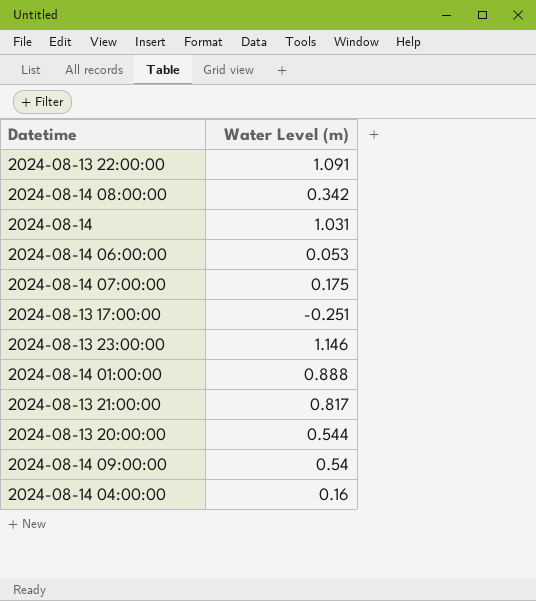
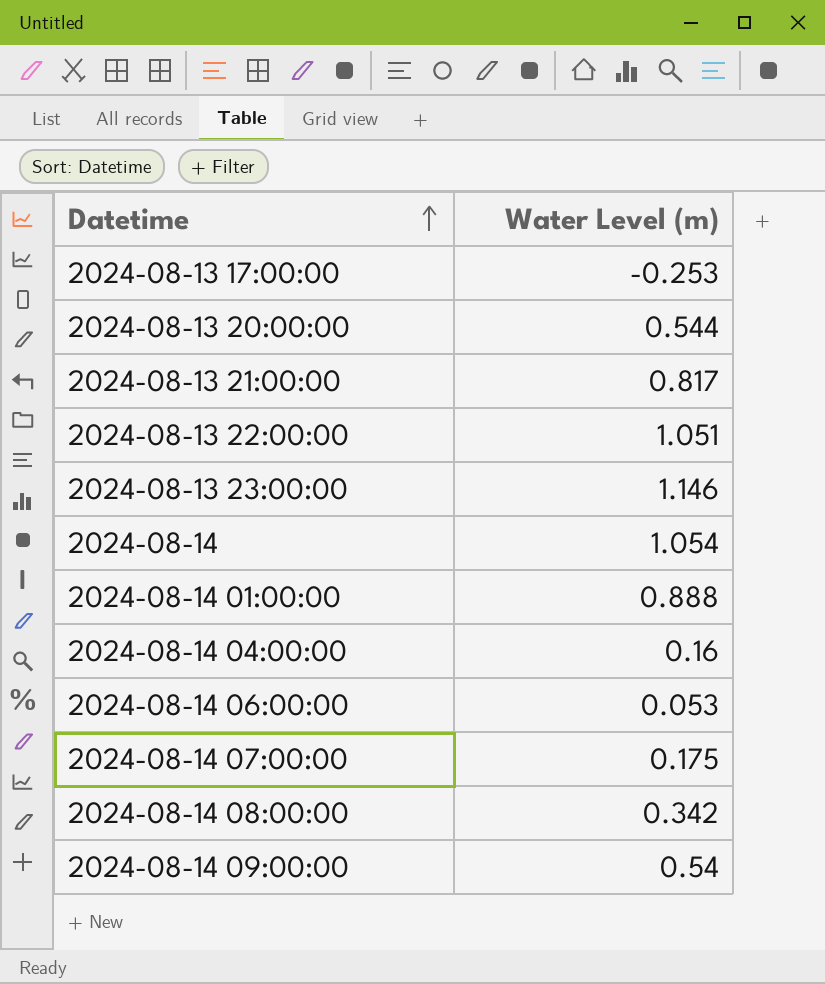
row order: none -> Datetime ascending
2024-08-13 17:00:00 | Water Level (m): -0.251 -> -0.253
2024-08-13 22:00:00 | Water Level (m): 1.091 -> 1.051
2024-08-14 | Water Level (m): 1.031 -> 1.054

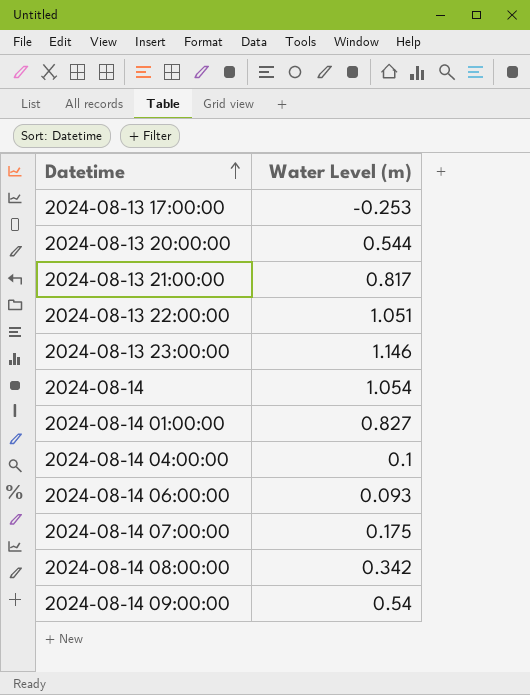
2024-08-14 01:00:00 | Water Level (m): 0.888 -> 0.827
2024-08-14 04:00:00 | Water Level (m): 0.16 -> 0.1
2024-08-14 06:00:00 | Water Level (m): 0.053 -> 0.093

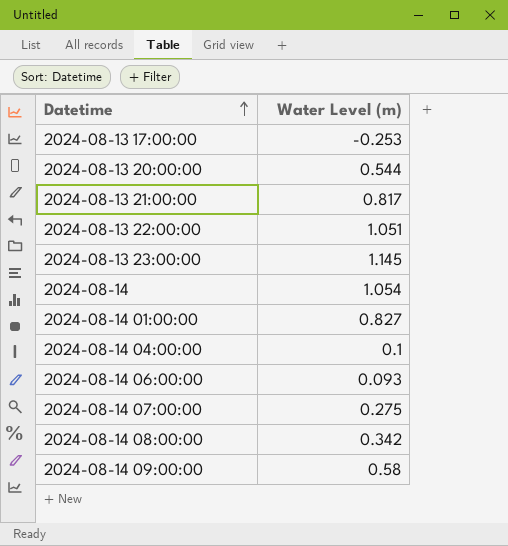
2024-08-13 23:00:00 | Water Level (m): 1.146 -> 1.145
2024-08-14 07:00:00 | Water Level (m): 0.175 -> 0.275
2024-08-14 09:00:00 | Water Level (m): 0.54 -> 0.58

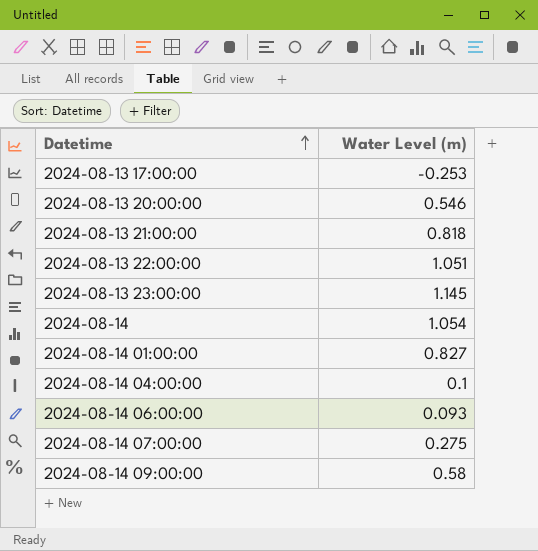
row 2024-08-14 08:00:00: 0.342 -> none
2024-08-13 20:00:00 | Water Level (m): 0.544 -> 0.546
2024-08-13 21:00:00 | Water Level (m): 0.817 -> 0.818

